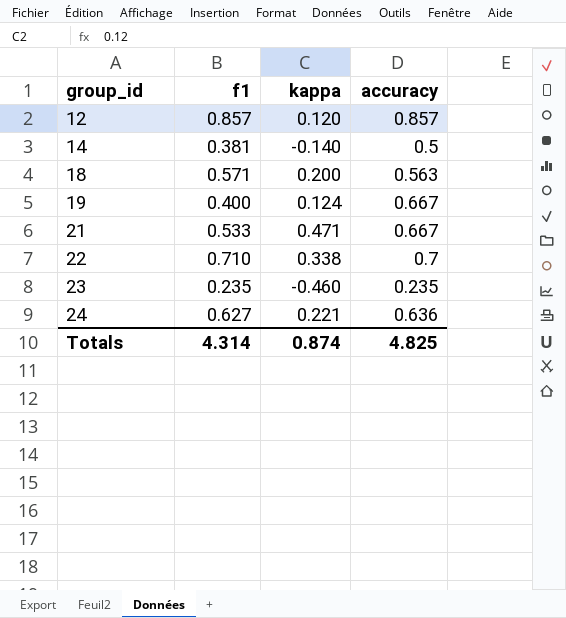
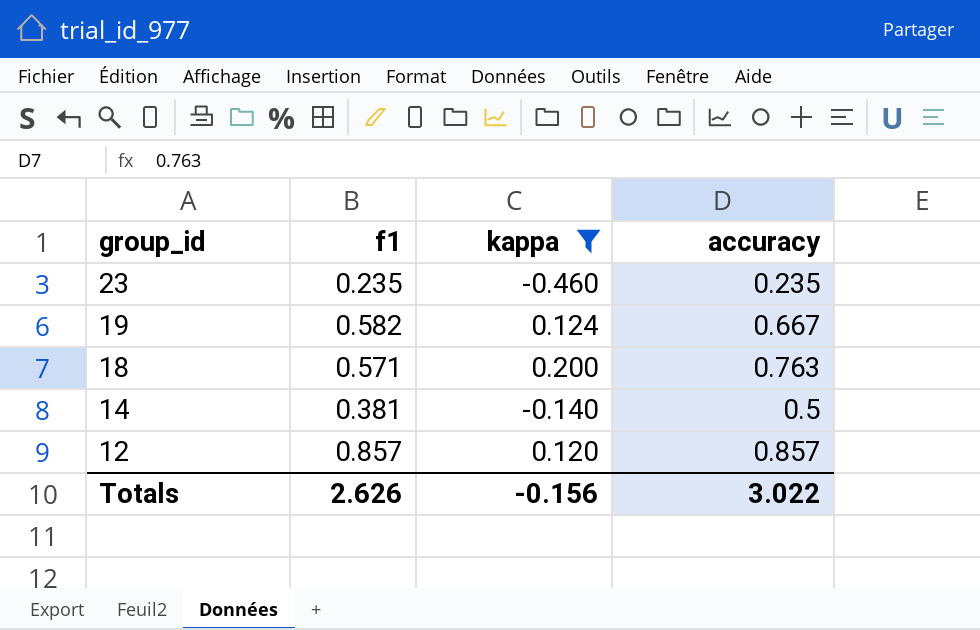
filter: none -> kappa <= 0.200
row order: group_id ascending -> group_id descending
19 | f1: 0.400 -> 0.582
18 | accuracy: 0.563 -> 0.763
Totals | f1: 4.314 -> 2.626
Totals | kappa: 0.874 -> -0.156
Totals | accuracy: 4.825 -> 3.022

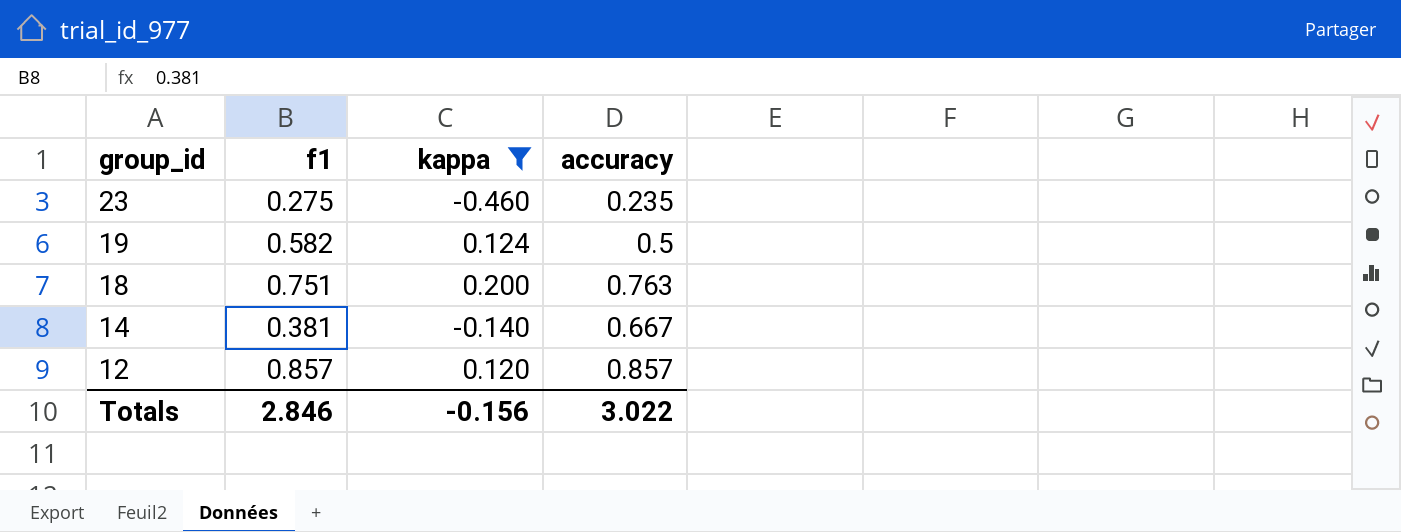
23 | f1: 0.235 -> 0.275
19 | accuracy: 0.667 -> 0.5
18 | f1: 0.571 -> 0.751
14 | accuracy: 0.5 -> 0.667
Totals | f1: 2.626 -> 2.846

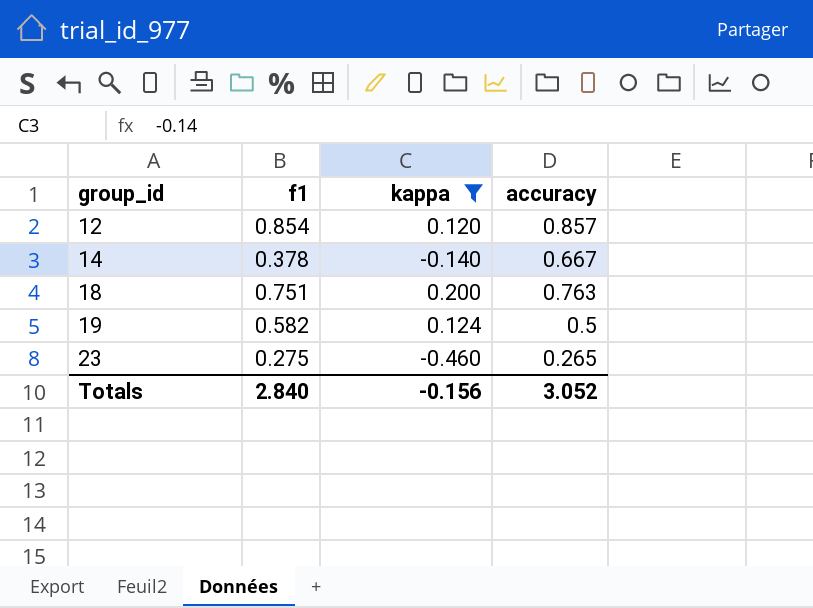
row order: group_id descending -> group_id ascending
12 | f1: 0.857 -> 0.854
14 | f1: 0.381 -> 0.378
23 | accuracy: 0.235 -> 0.265
Totals | f1: 2.846 -> 2.840
Totals | accuracy: 3.022 -> 3.052

